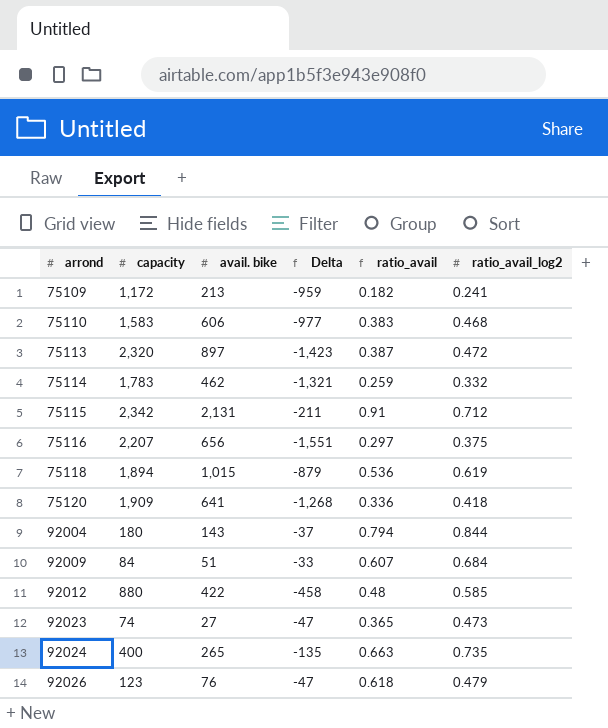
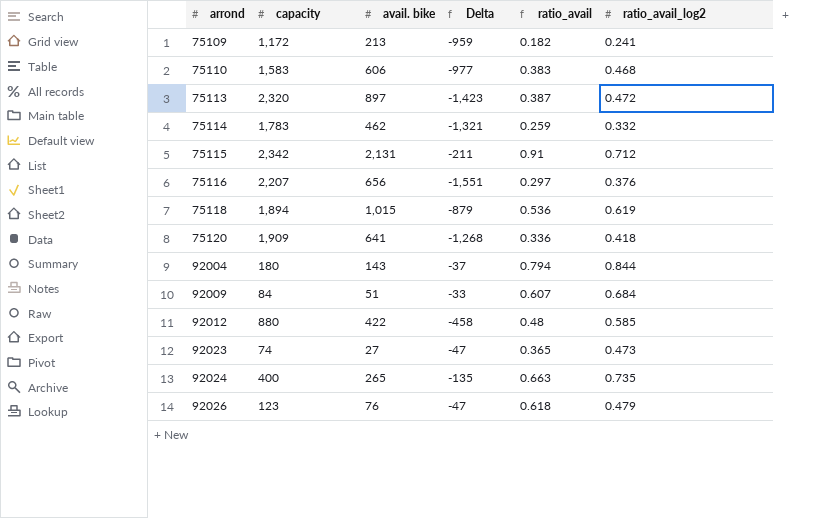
75116 | ratio_avail_log2: 0.375 -> 0.376

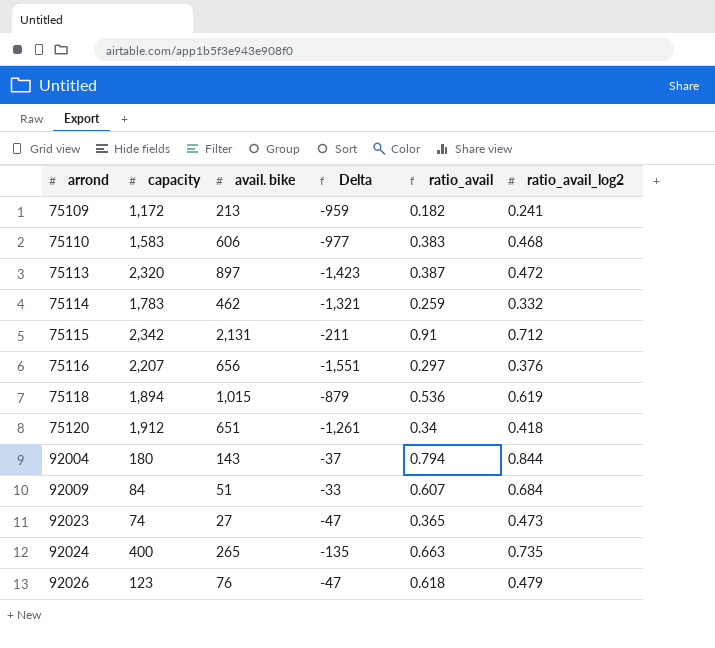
row 92012: 880 | 422 | -458 | 0.48 | 0.585 -> none
75120 | capacity: 1,909 -> 1,912
75120 | avail. bike: 641 -> 651
75120 | Delta: -1,268 -> -1,261
75120 | ratio_avail: 0.336 -> 0.34

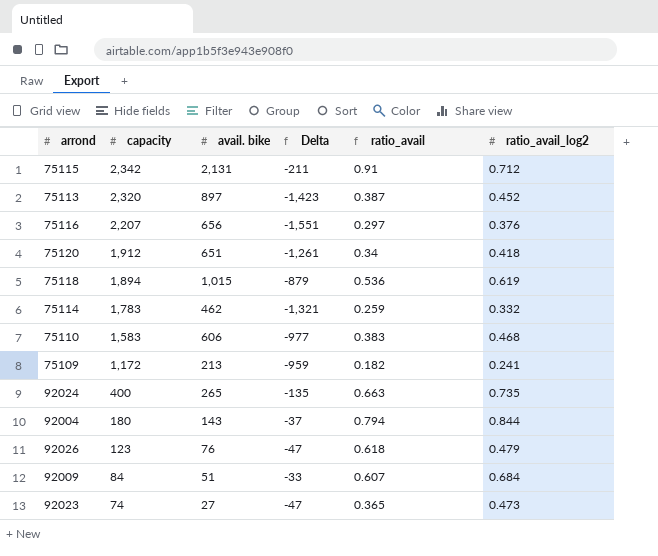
row order: arrond ascending -> capacity descending
75113 | ratio_avail_log2: 0.472 -> 0.452

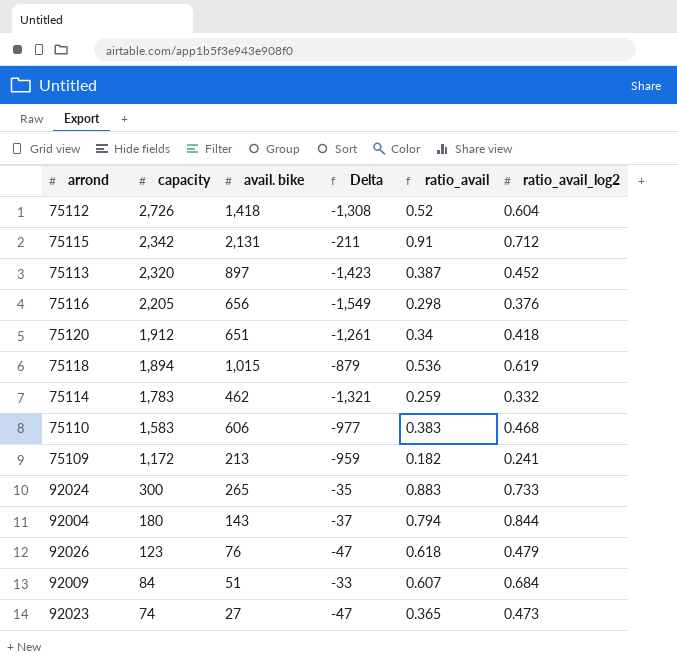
row 75112: none -> 2,726 | 1,418 | -1,308 | 0.52 | 0.604
75116 | capacity: 2,207 -> 2,205
75116 | Delta: -1,551 -> -1,549
75116 | ratio_avail: 0.297 -> 0.298
92024 | capacity: 400 -> 300
92024 | Delta: -135 -> -35
92024 | ratio_avail: 0.663 -> 0.883
92024 | ratio_avail_log2: 0.735 -> 0.733

